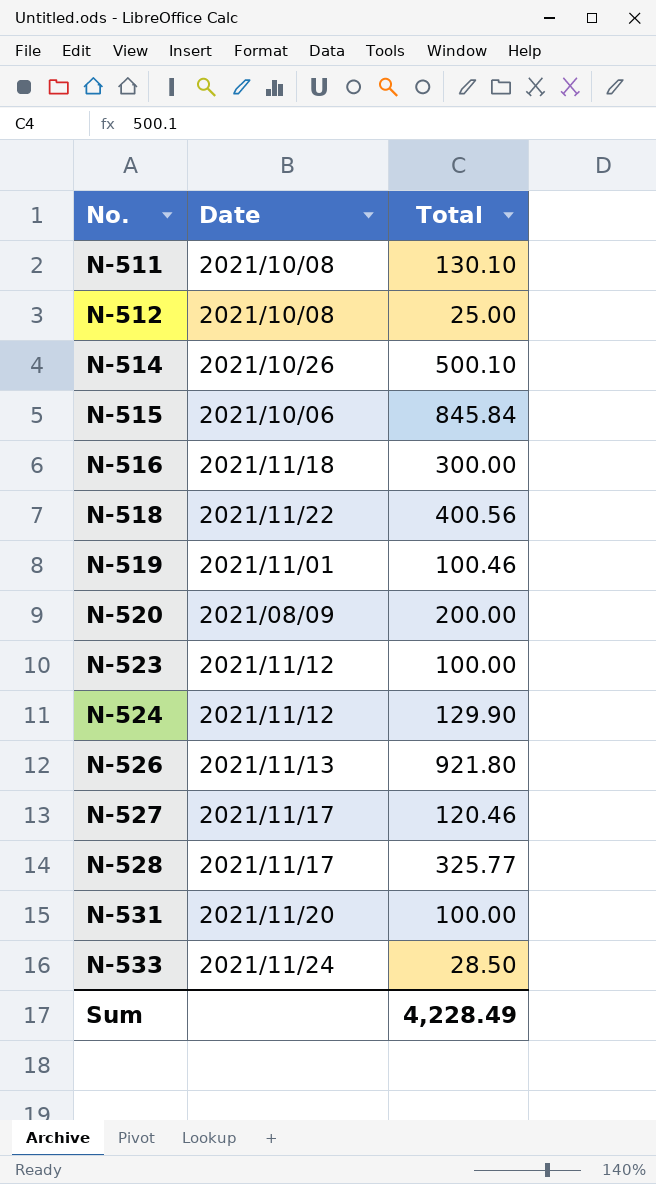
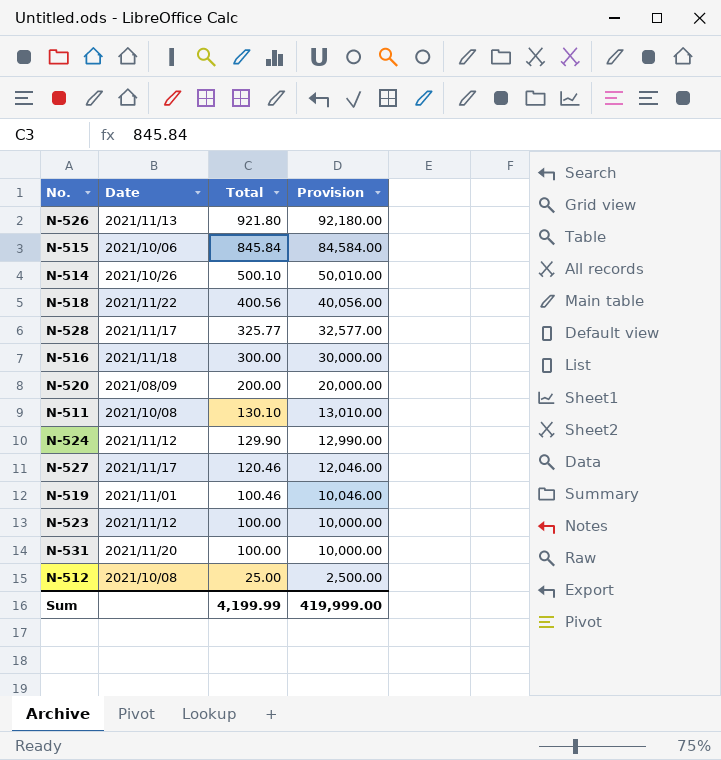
row order: No. ascending -> Total descending
column Provision | formula: none -> [Total] * 100
row N-533: 2021/11/24 | 28.50 -> none
Sum | Total: 4,228.49 -> 4,199.99

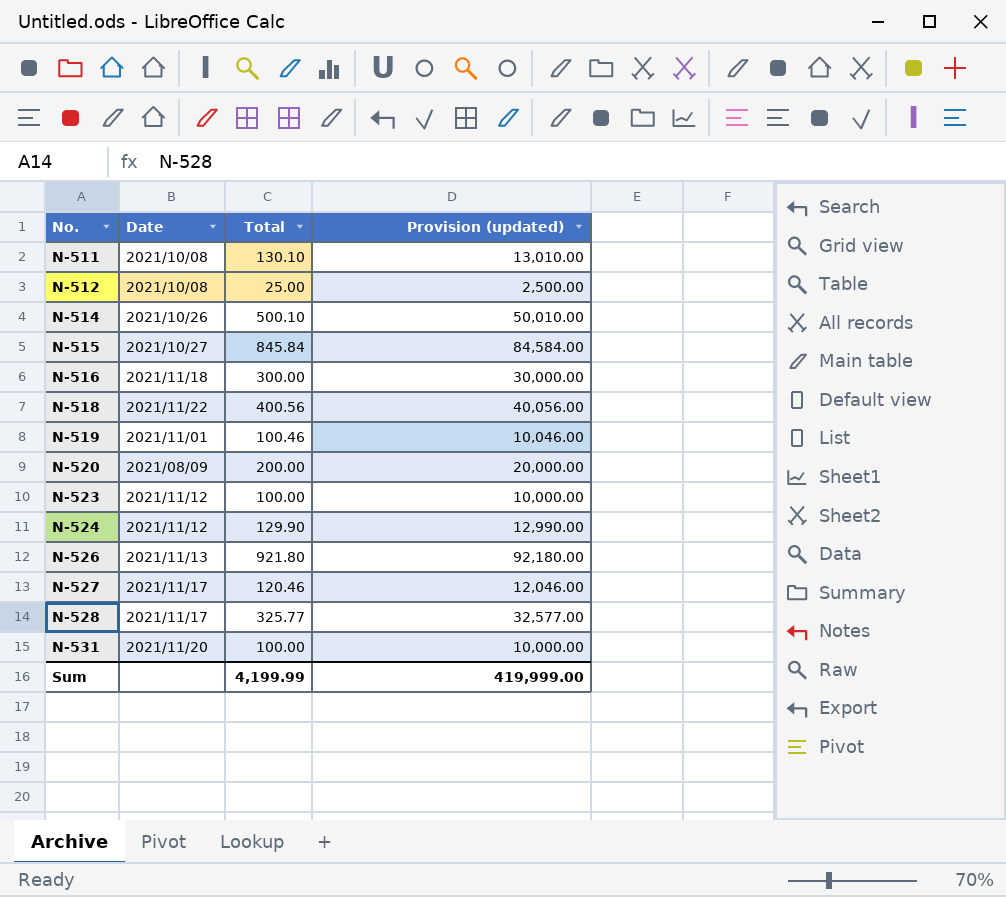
row order: Total descending -> No. ascending
column name: Provision -> Provision (updated)
N-515 | Date: 2021/10/06 -> 2021/10/27

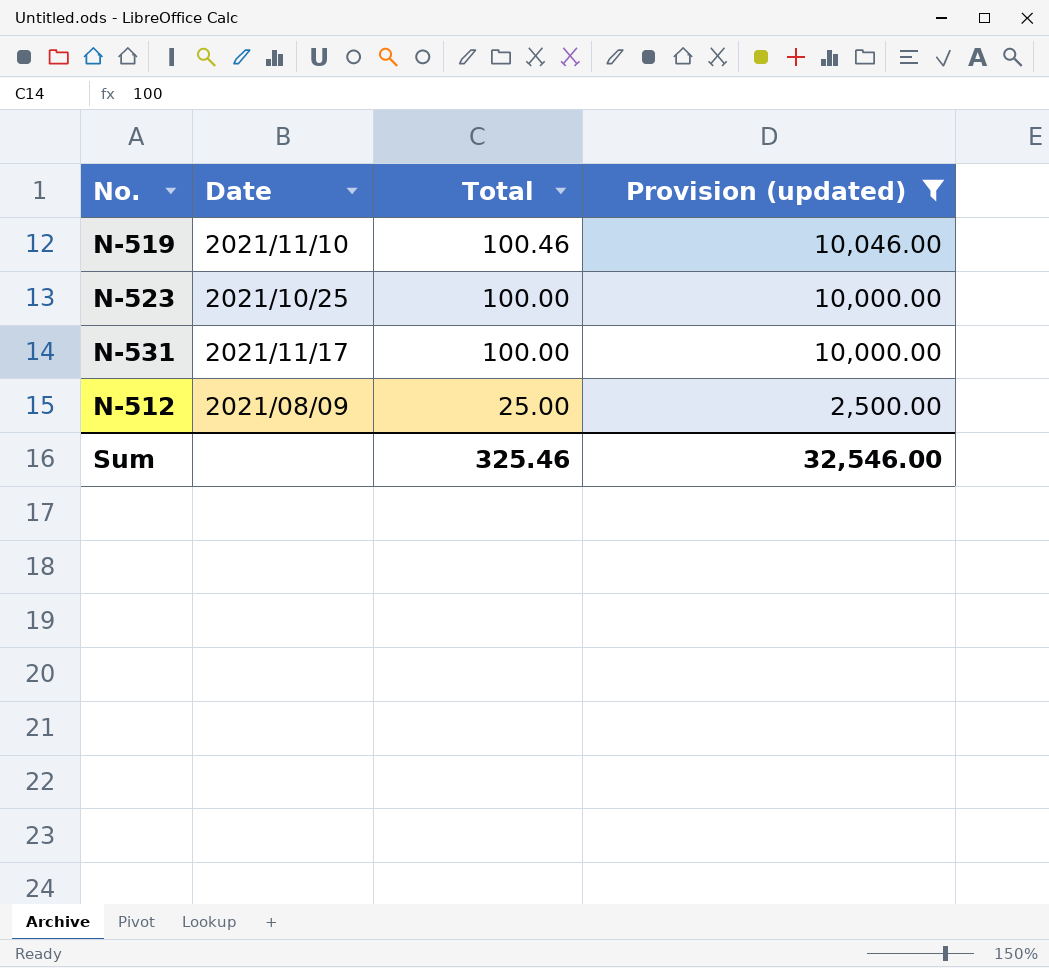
filter: none -> Provision (updated) <= 10,046.00
row order: No. ascending -> Total descending
N-519 | Date: 2021/11/01 -> 2021/11/10
N-523 | Date: 2021/11/12 -> 2021/10/25
N-531 | Date: 2021/11/20 -> 2021/11/17
N-512 | Date: 2021/10/08 -> 2021/08/09
Sum | Total: 4,199.99 -> 325.46
Sum | Provision (updated): 419,999.00 -> 32,546.00

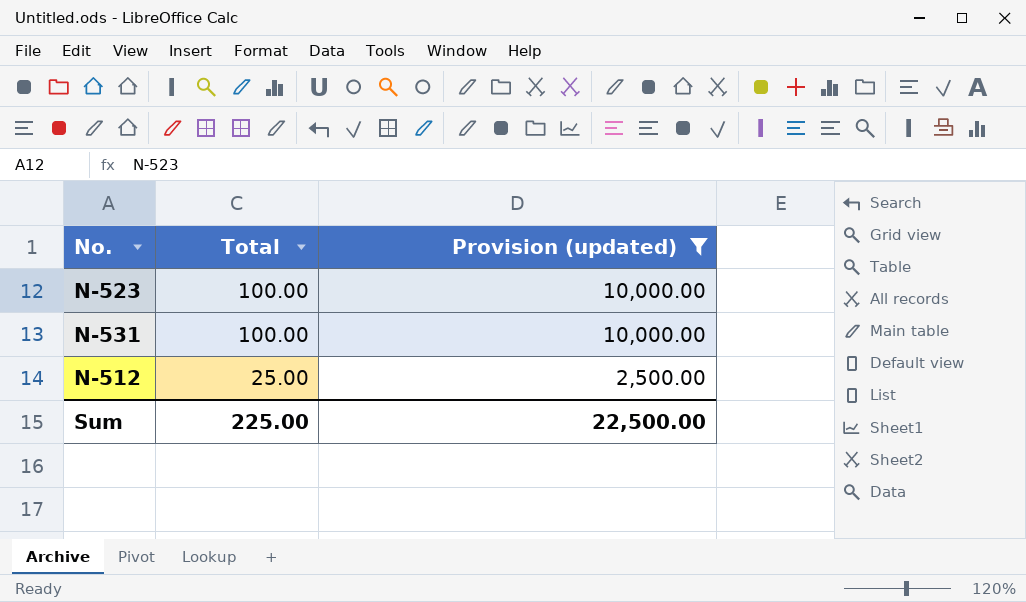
column Date | position: 2 -> none
row N-519: 2021/11/10 | 100.46 | 10,046.00 -> none
Sum | Total: 325.46 -> 225.00
Sum | Provision (updated): 32,546.00 -> 22,500.00

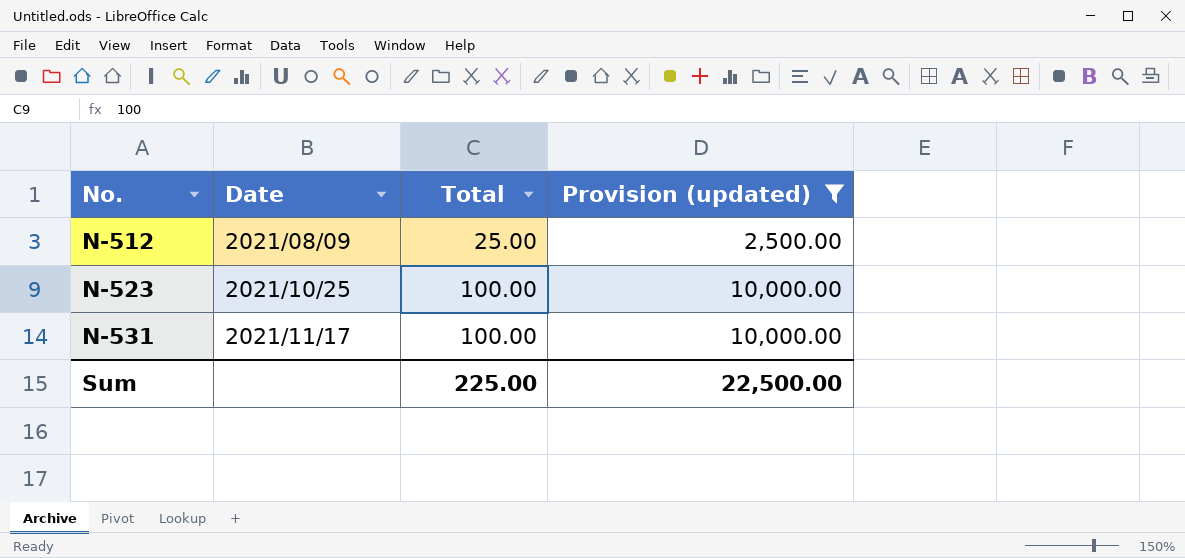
row order: Total descending -> No. ascending
column Date | position: none -> 2

